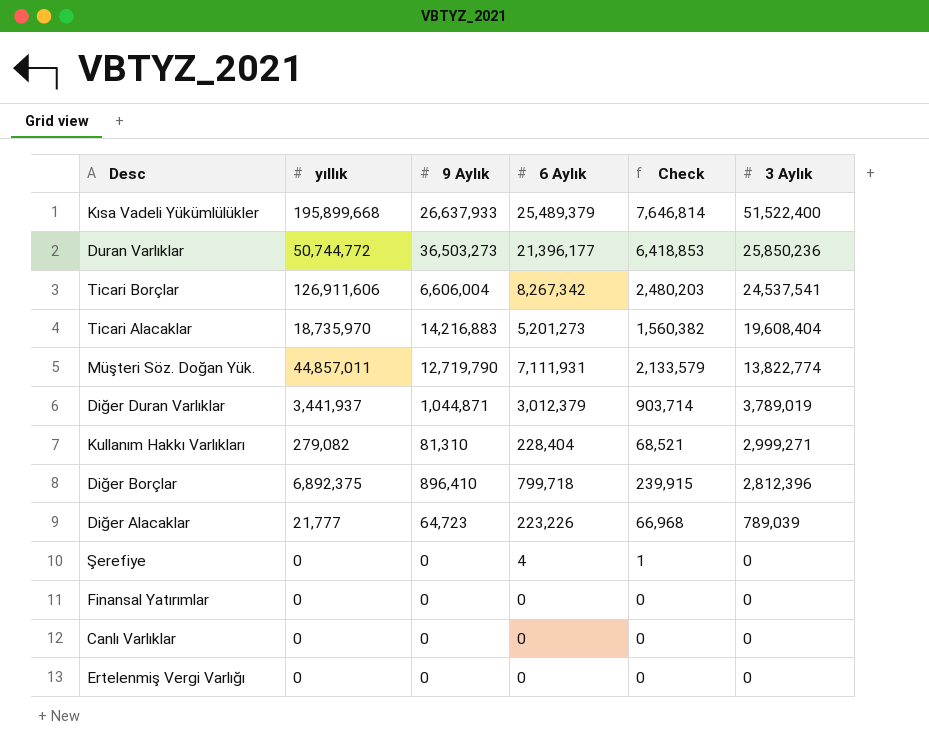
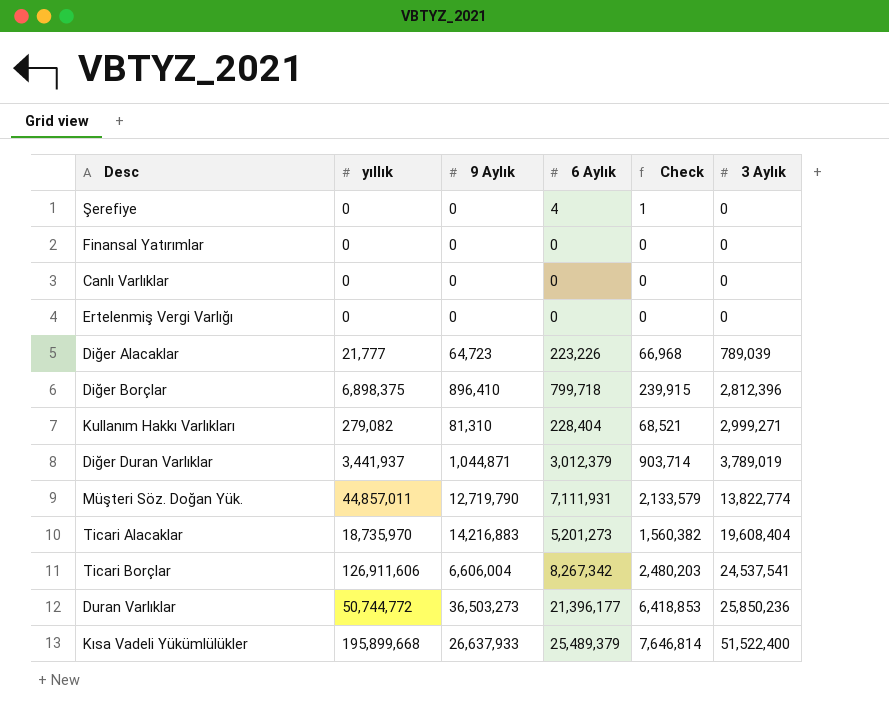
row order: 3 Aylık descending -> 3 Aylık ascending
Diğer Borçlar | yıllık: 6,892,375 -> 6,898,375

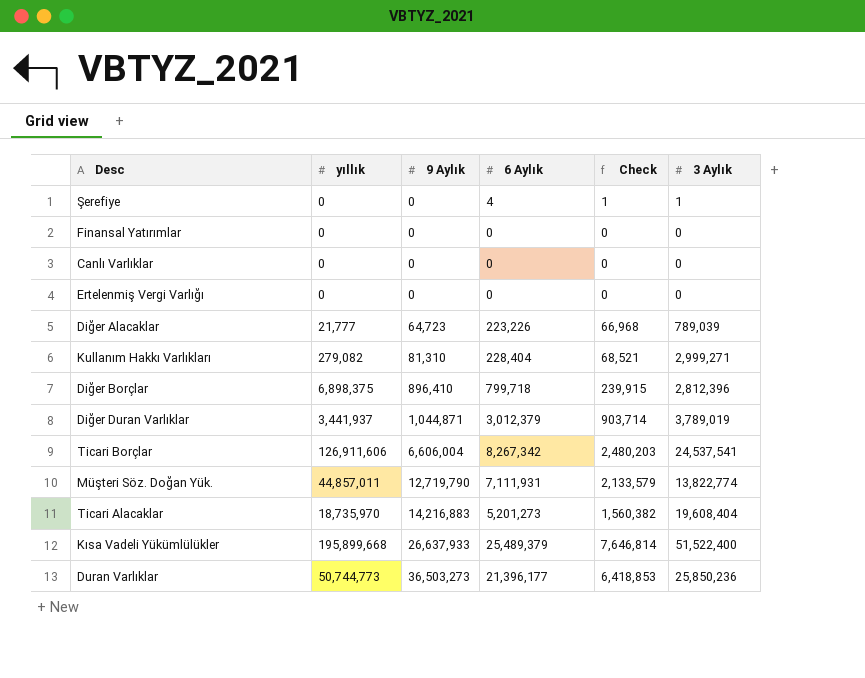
row order: 3 Aylık ascending -> 9 Aylık ascending
Şerefiye | 3 Aylık: 0 -> 1
Duran Varlıklar | yıllık: 50,744,772 -> 50,744,773

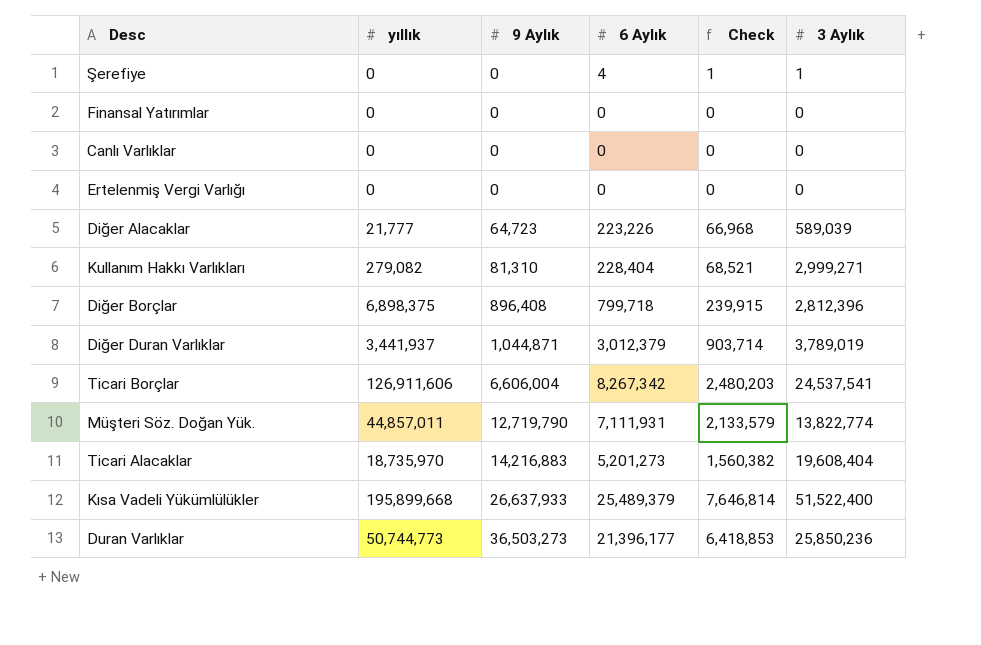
Diğer Alacaklar | 3 Aylık: 789,039 -> 589,039
Diğer Borçlar | 9 Aylık: 896,410 -> 896,408

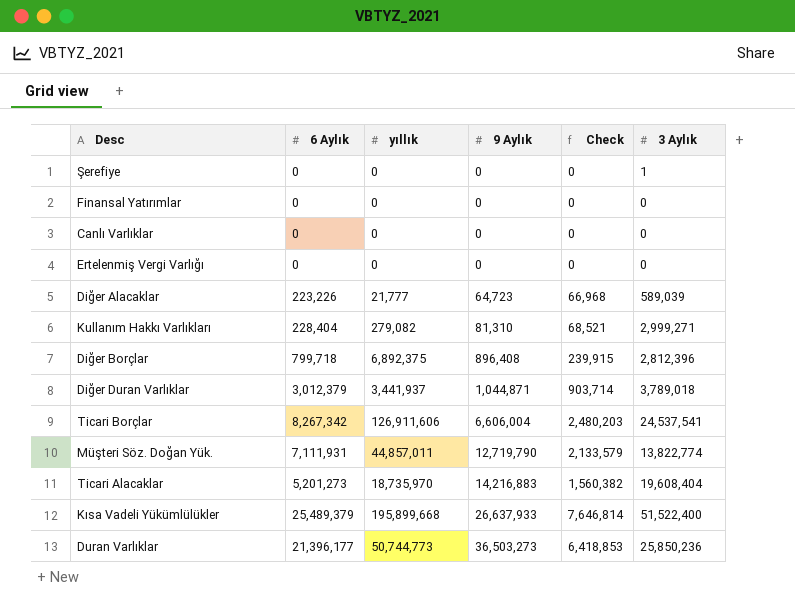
column 6 Aylık | position: 4 -> 2
Şerefiye | 6 Aylık: 4 -> 0
Şerefiye | Check: 1 -> 0
Diğer Borçlar | yıllık: 6,898,375 -> 6,892,375
Diğer Duran Varlıklar | 3 Aylık: 3,789,019 -> 3,789,018

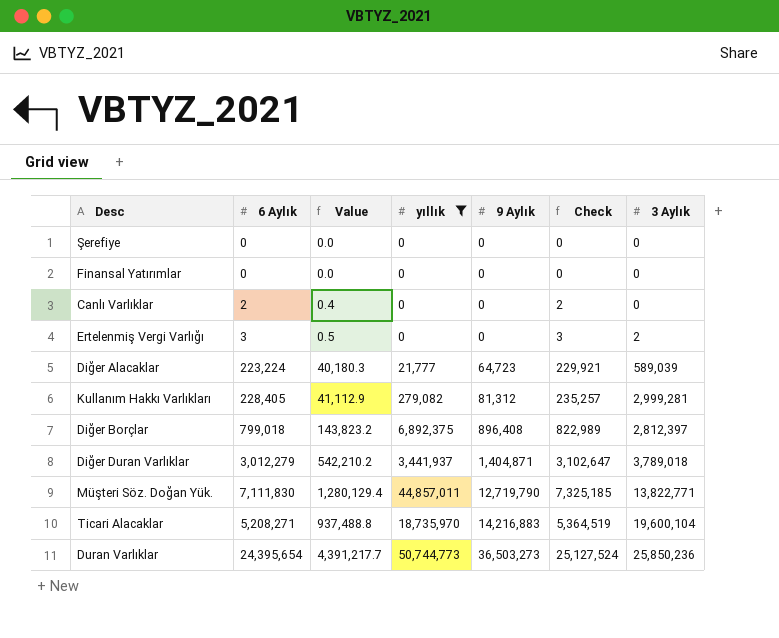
filter: none -> yıllık <= 50,744,773
column Value | formula: none -> [6 Aylık] * 0.18
column Check | formula: [6 Aylık] * 0.3 -> [6 Aylık] * 1.03
Şerefiye | 3 Aylık: 1 -> 0
Canlı Varlıklar | 6 Aylık: 0 -> 2
Ertelenmiş Vergi Varlığı | 6 Aylık: 0 -> 3
Ertelenmiş Vergi Varlığı | 3 Aylık: 0 -> 2
Diğer Alacaklar | 6 Aylık: 223,226 -> 223,224
Kullanım Hakkı Varlıkları | 6 Aylık: 228,404 -> 228,405
Kullanım Hakkı Varlıkları | 9 Aylık: 81,310 -> 81,312
Kullanım Hakkı Varlıkları | 3 Aylık: 2,999,271 -> 2,999,281
Diğer Borçlar | 6 Aylık: 799,718 -> 799,018
Diğer Borçlar | 3 Aylık: 2,812,396 -> 2,812,397
Diğer Duran Varlıklar | 6 Aylık: 3,012,379 -> 3,012,279
Diğer Duran Varlıklar | 9 Aylık: 1,044,871 -> 1,404,871
Müşteri Söz. Doğan Yük. | 6 Aylık: 7,111,931 -> 7,111,830
Müşteri Söz. Doğan Yük. | 3 Aylık: 13,822,774 -> 13,822,771
Ticari Alacaklar | 6 Aylık: 5,201,273 -> 5,208,271
Ticari Alacaklar | 3 Aylık: 19,608,404 -> 19,600,104
Duran Varlıklar | 6 Aylık: 21,396,177 -> 24,395,654

